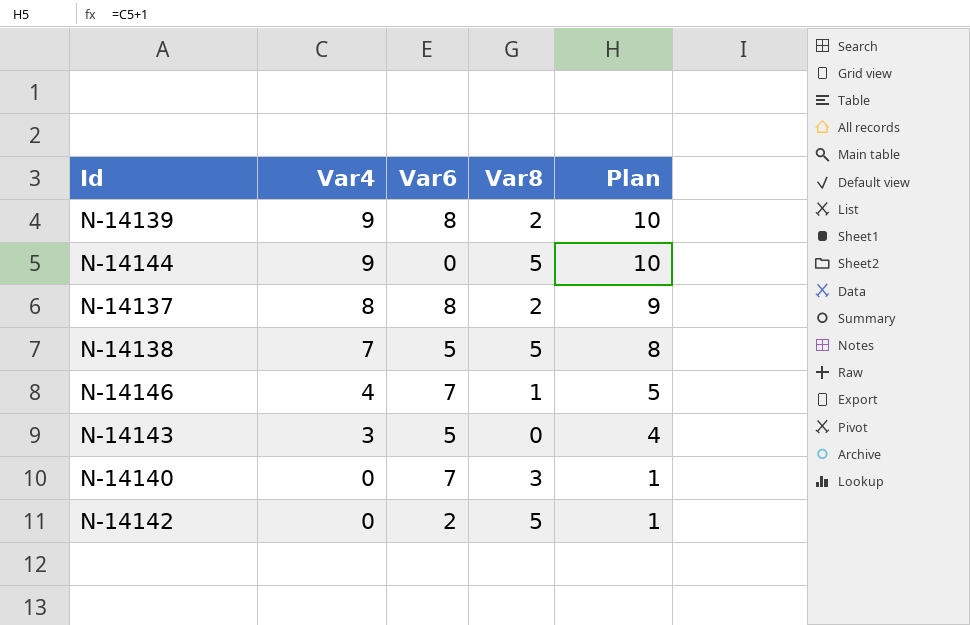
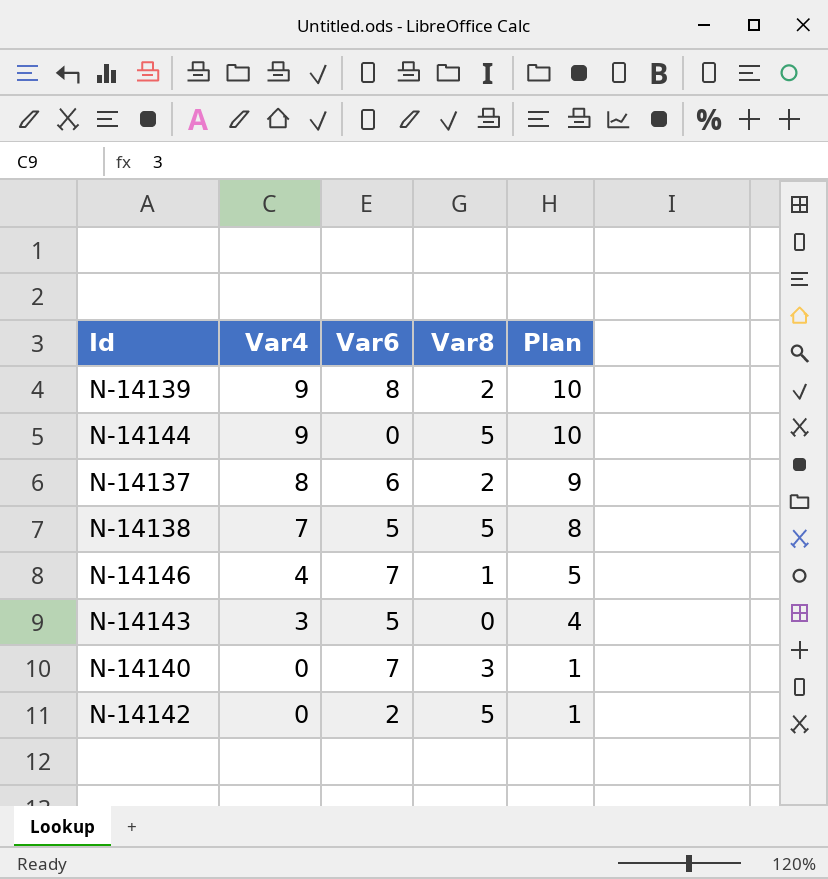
N-14137 | Var6: 8 -> 6

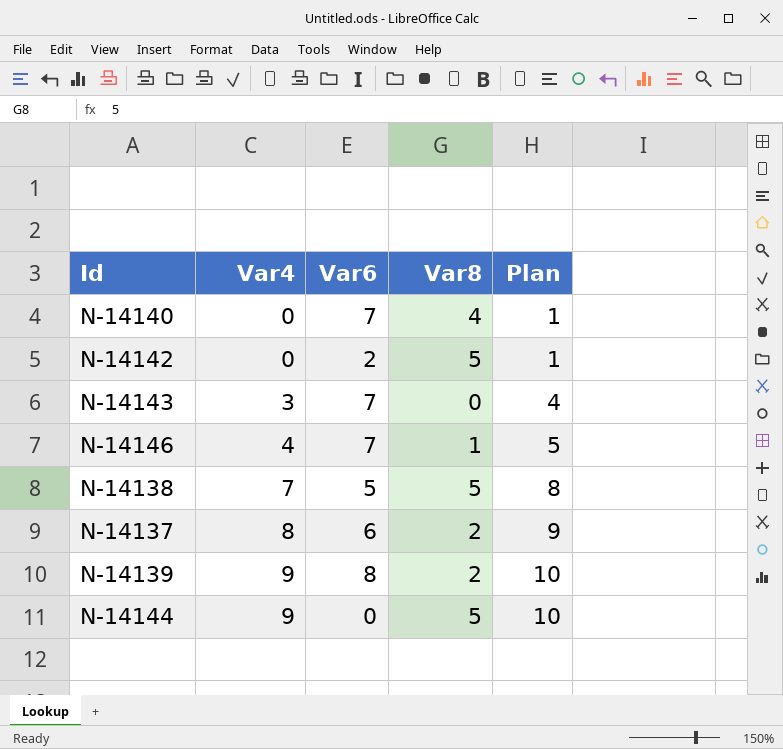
row order: Var4 descending -> Var4 ascending
N-14140 | Var8: 3 -> 4
N-14143 | Var6: 5 -> 7

